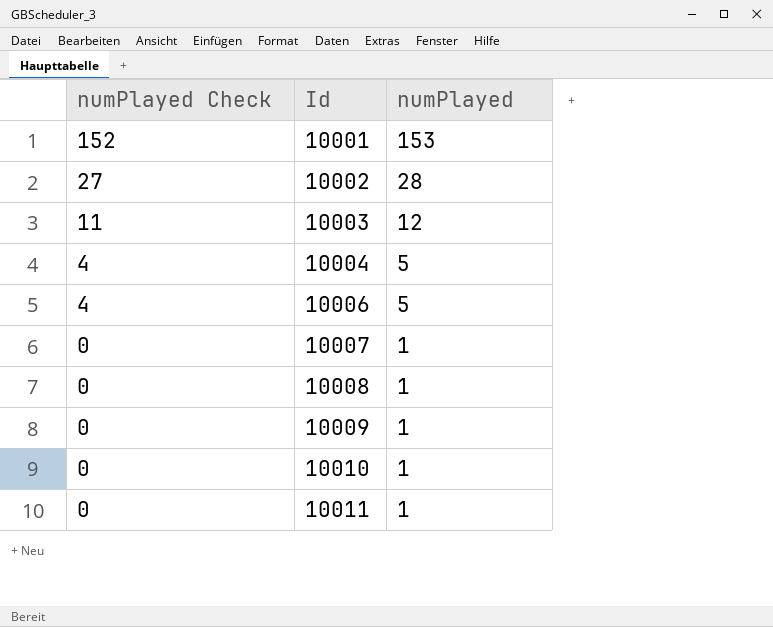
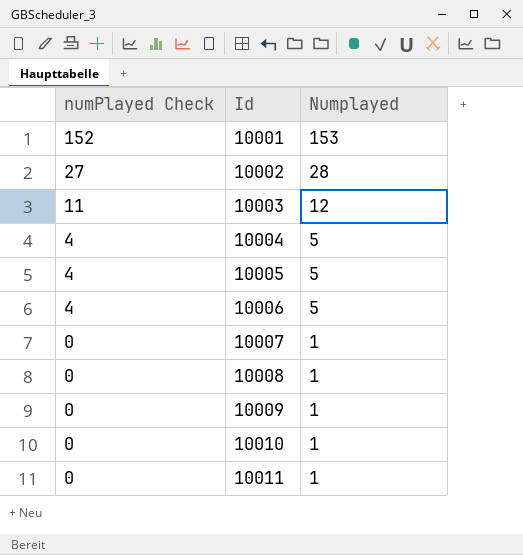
column name: numPlayed -> Numplayed
row 10005: none -> 4 | 5

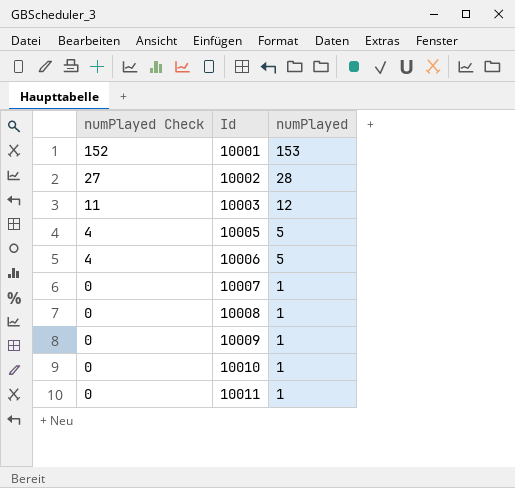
column name: Numplayed -> numPlayed
row 10004: 4 | 5 -> none

